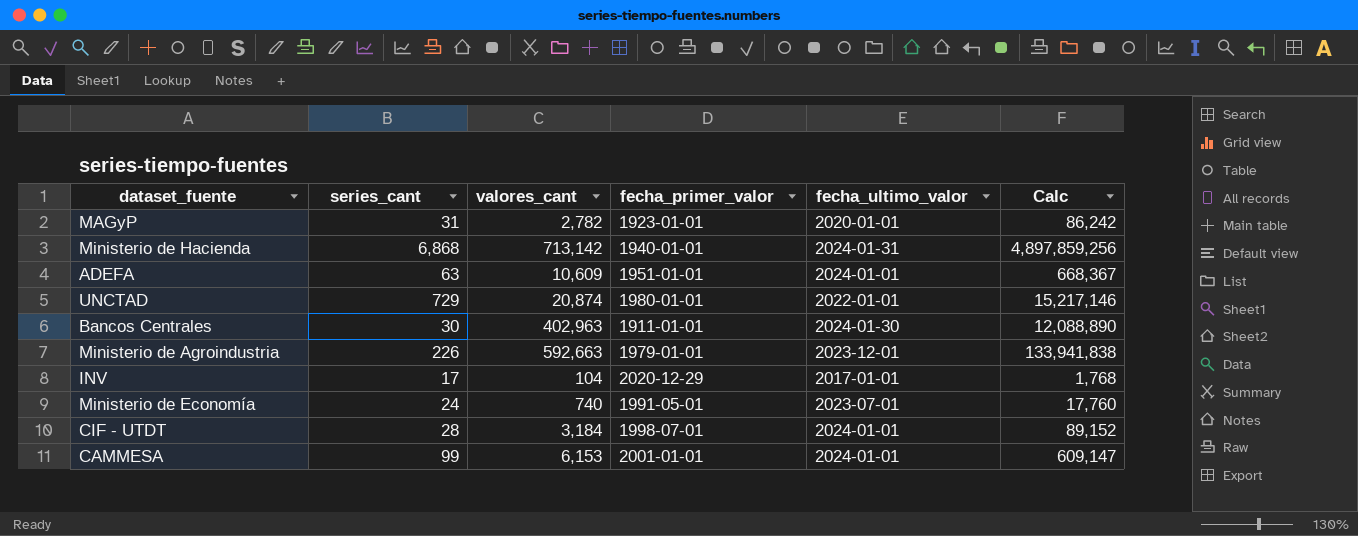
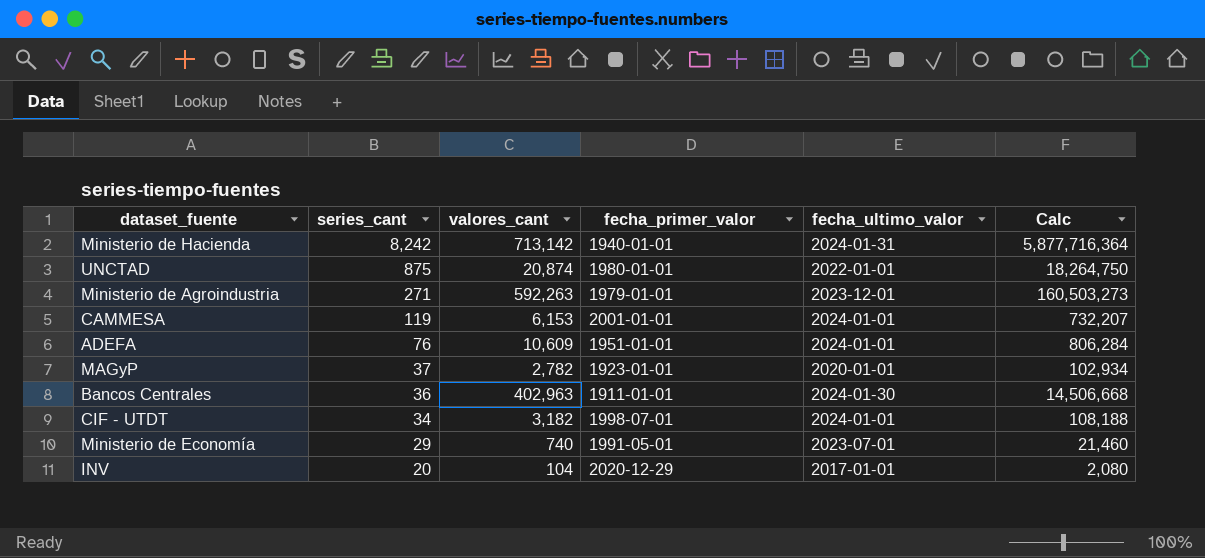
row order: none -> series_cant descending
Ministerio de Hacienda | series_cant: 6,868 -> 8,242
Ministerio de Hacienda | Calc: 4,897,859,256 -> 5,877,716,364
UNCTAD | series_cant: 729 -> 875
UNCTAD | Calc: 15,217,146 -> 18,264,750
Ministerio de Agroindustria | series_cant: 226 -> 271
Ministerio de Agroindustria | valores_cant: 592,663 -> 592,263
Ministerio de Agroindustria | Calc: 133,941,838 -> 160,503,273
CAMMESA | series_cant: 99 -> 119
CAMMESA | Calc: 609,147 -> 732,207
ADEFA | series_cant: 63 -> 76
ADEFA | Calc: 668,367 -> 806,284
MAGyP | series_cant: 31 -> 37
MAGyP | Calc: 86,242 -> 102,934
Bancos Centrales | series_cant: 30 -> 36
Bancos Centrales | Calc: 12,088,890 -> 14,506,668
CIF - UTDT | series_cant: 28 -> 34
CIF - UTDT | valores_cant: 3,184 -> 3,182
CIF - UTDT | Calc: 89,152 -> 108,188
Ministerio de Economía | series_cant: 24 -> 29
Ministerio de Economía | Calc: 17,760 -> 21,460
INV | series_cant: 17 -> 20
INV | Calc: 1,768 -> 2,080

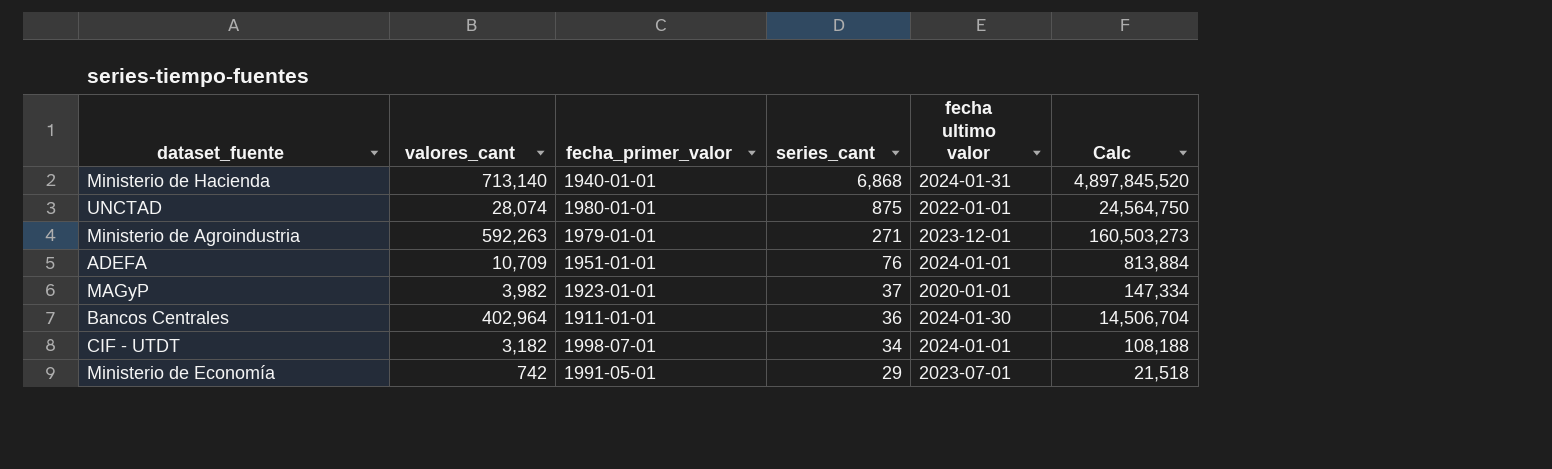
column series_cant | position: 2 -> 4
column name: fecha_ultimo_valor -> fecha ultimo valor
row CAMMESA: 119 | 6,153 | 2001-01-01 | 2024-01-01 | 732,207 -> none
row INV: 20 | 104 | 2020-12-29 | 2017-01-01 | 2,080 -> none
Ministerio de Hacienda | valores_cant: 713,142 -> 713,140
Ministerio de Hacienda | series_cant: 8,242 -> 6,868
Ministerio de Hacienda | Calc: 5,877,716,364 -> 4,897,845,520
UNCTAD | valores_cant: 20,874 -> 28,074
UNCTAD | Calc: 18,264,750 -> 24,564,750
ADEFA | valores_cant: 10,609 -> 10,709
ADEFA | Calc: 806,284 -> 813,884
MAGyP | valores_cant: 2,782 -> 3,982
MAGyP | Calc: 102,934 -> 147,334
Bancos Centrales | valores_cant: 402,963 -> 402,964
Bancos Centrales | Calc: 14,506,668 -> 14,506,704
Ministerio de Economía | valores_cant: 740 -> 742
Ministerio de Economía | Calc: 21,460 -> 21,518

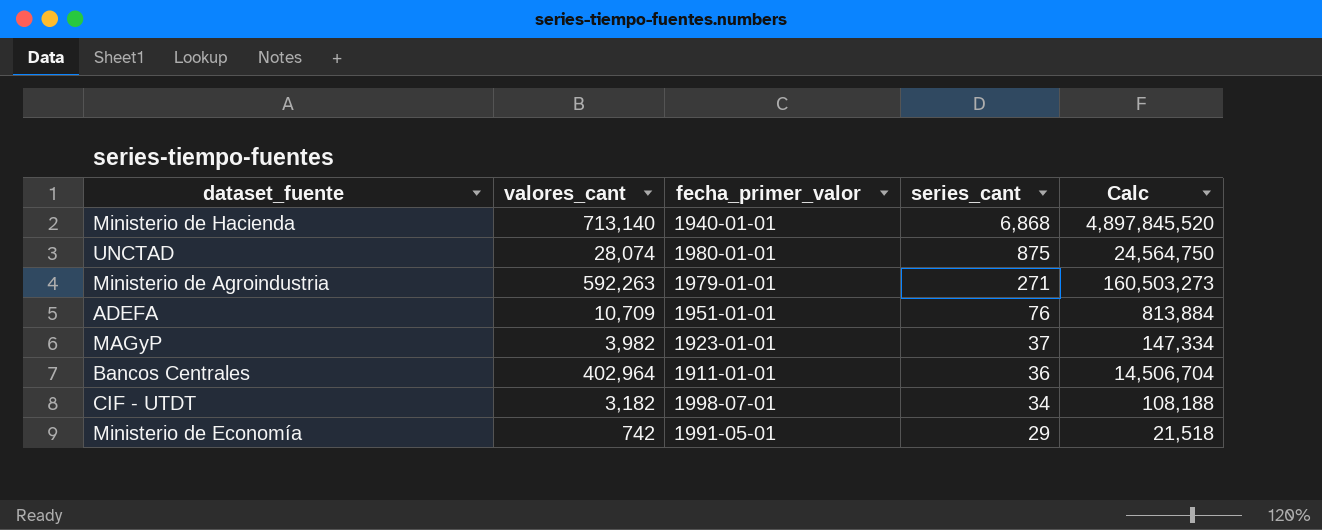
column fecha ultimo valor | position: 5 -> none

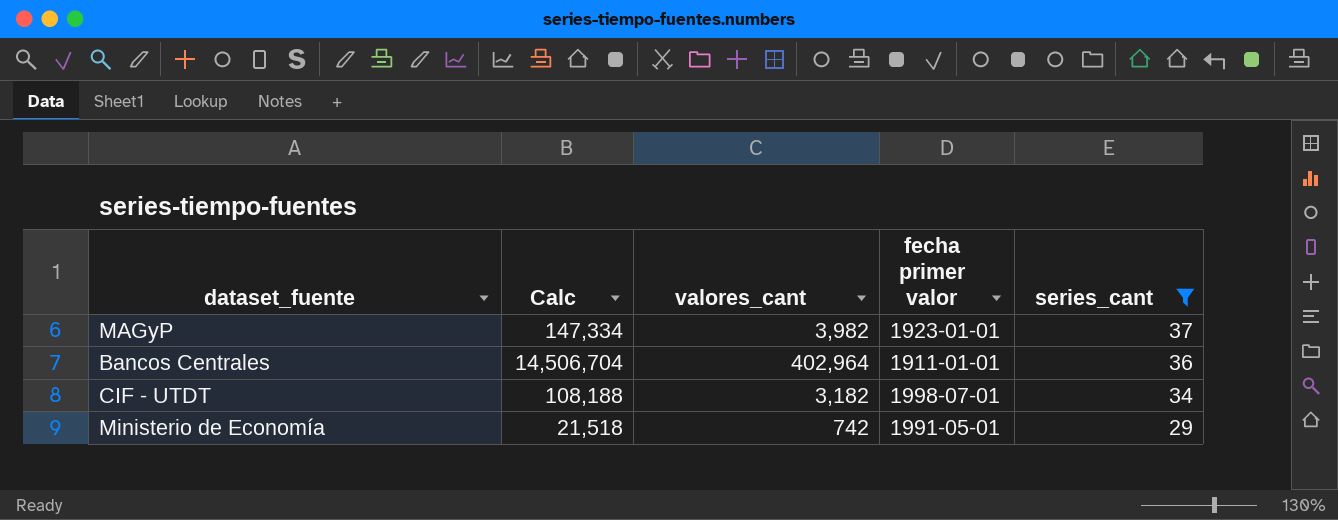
filter: none -> series_cant <= 37
column Calc | position: 5 -> 2
column name: fecha_primer_valor -> fecha primer valor

